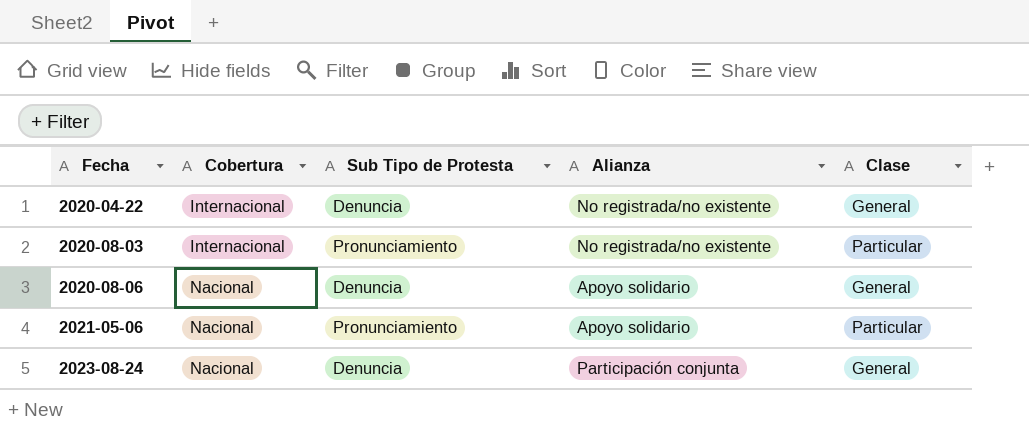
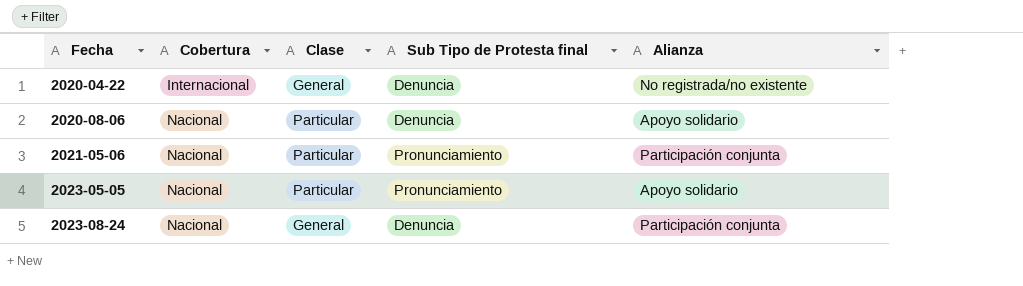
column Clase | position: 5 -> 3
column name: Sub Tipo de Protesta -> Sub Tipo de Protesta final
row 2020-08-03: Internacional | Pronunciamiento | No registrada/no existente | Particular -> none
2020-08-06 | Clase: General -> Particular
2021-05-06 | Alianza: Apoyo solidario -> Participación conjunta
row 2023-05-05: none -> Nacional | Particular | Pronunciamiento | Apoyo solidario

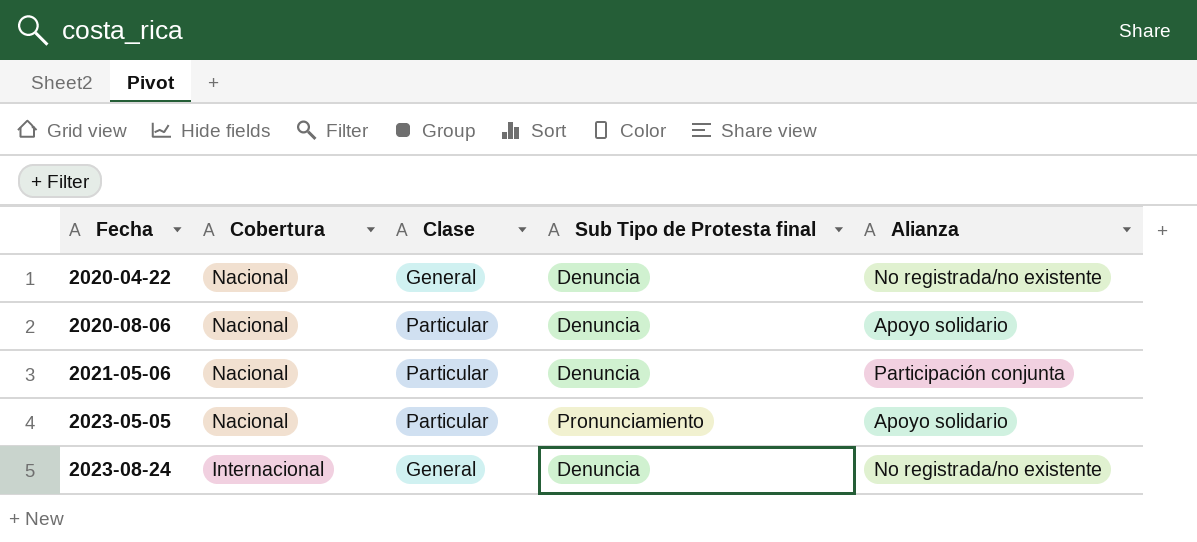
2020-04-22 | Cobertura: Internacional -> Nacional
2021-05-06 | Sub Tipo de Protesta final: Pronunciamiento -> Denuncia
2023-08-24 | Cobertura: Nacional -> Internacional
2023-08-24 | Alianza: Participación conjunta -> No registrada/no existente

